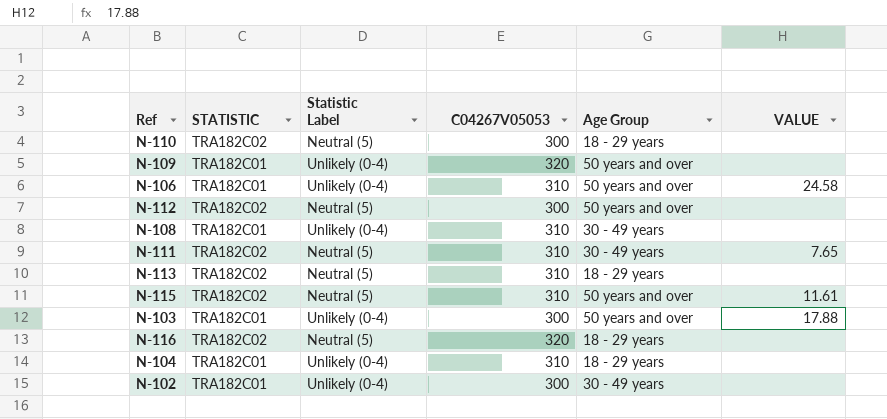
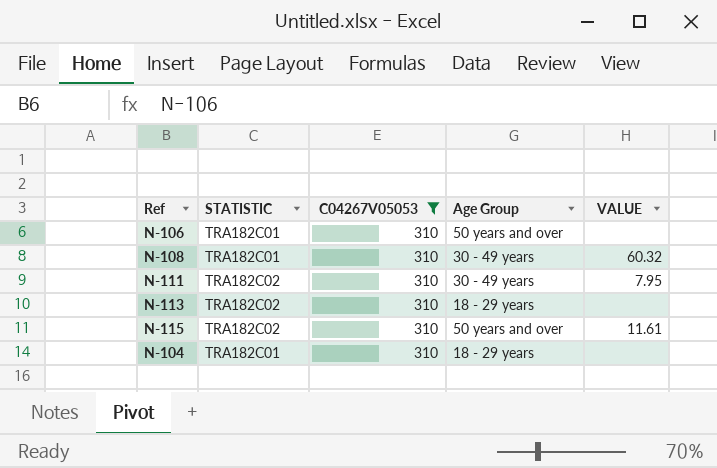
filter: none -> C04267V05053 = 310
column Statistic Label | position: 3 -> none
N-106 | VALUE: 24.58 -> none
N-108 | VALUE: none -> 60.32
N-111 | VALUE: 7.65 -> 7.95

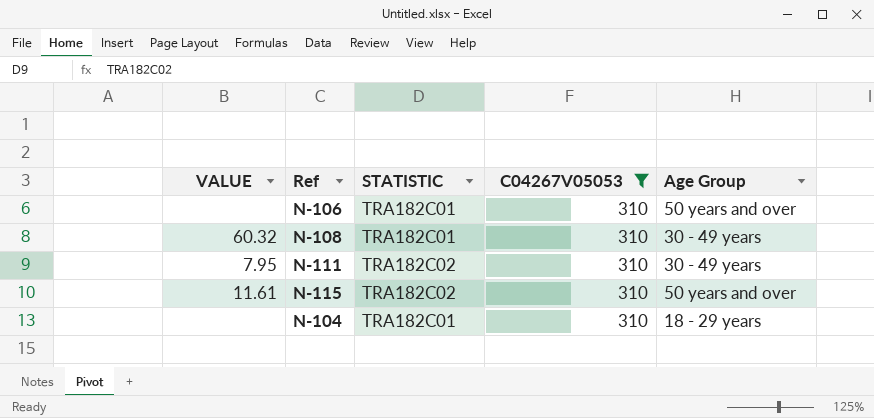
column VALUE | position: 5 -> 1
row N-113: TRA182C02 | 310 | 18 - 29 years | none -> none

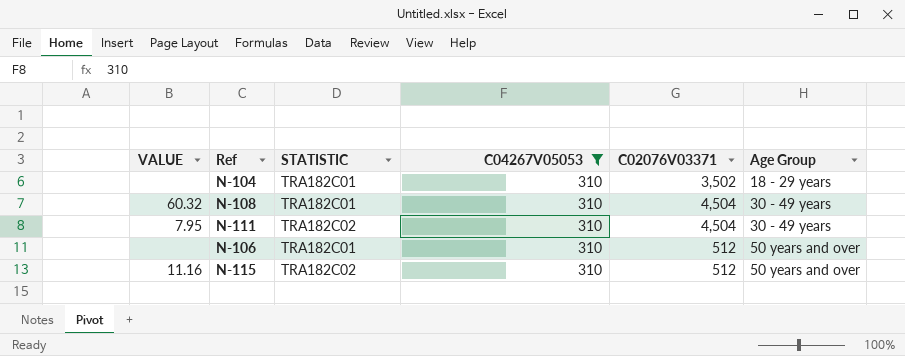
row order: none -> Age Group ascending
column C02076V03371 | position: none -> 5
N-115 | VALUE: 11.61 -> 11.16

